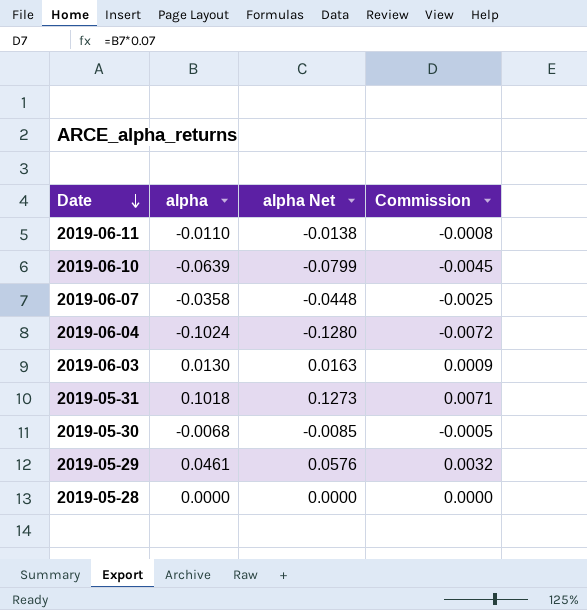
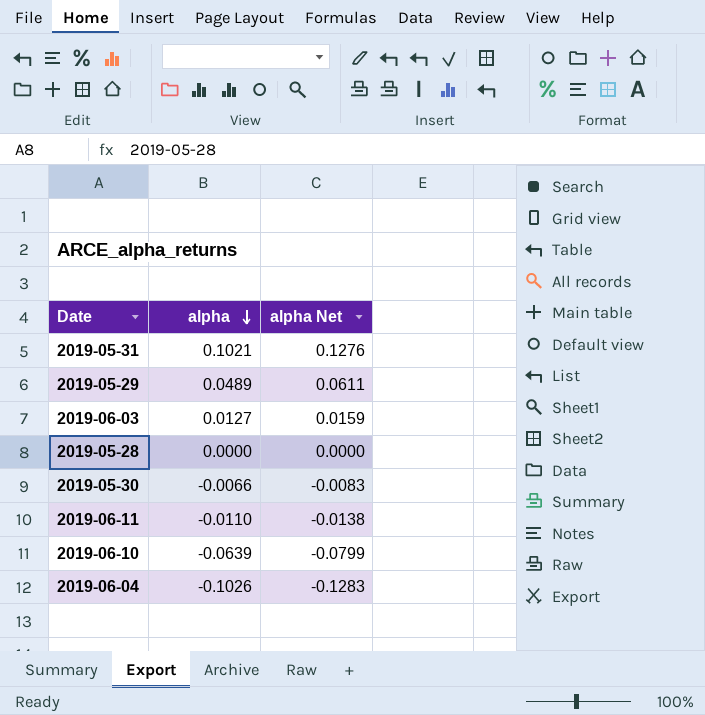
row order: Date descending -> alpha descending
column Commission | formula: [alpha] * 0.07 -> none
row 2019-06-07: -0.0358 | -0.0448 | -0.0025 -> none
2019-05-31 | alpha: 0.1018 -> 0.1021
2019-05-31 | alpha Net: 0.1273 -> 0.1276
2019-05-29 | alpha: 0.0461 -> 0.0489
2019-05-29 | alpha Net: 0.0576 -> 0.0611
2019-06-03 | alpha: 0.0130 -> 0.0127
2019-06-03 | alpha Net: 0.0163 -> 0.0159
2019-05-30 | alpha: -0.0068 -> -0.0066
2019-05-30 | alpha Net: -0.0085 -> -0.0083
2019-06-04 | alpha: -0.1024 -> -0.1026
2019-06-04 | alpha Net: -0.1280 -> -0.1283

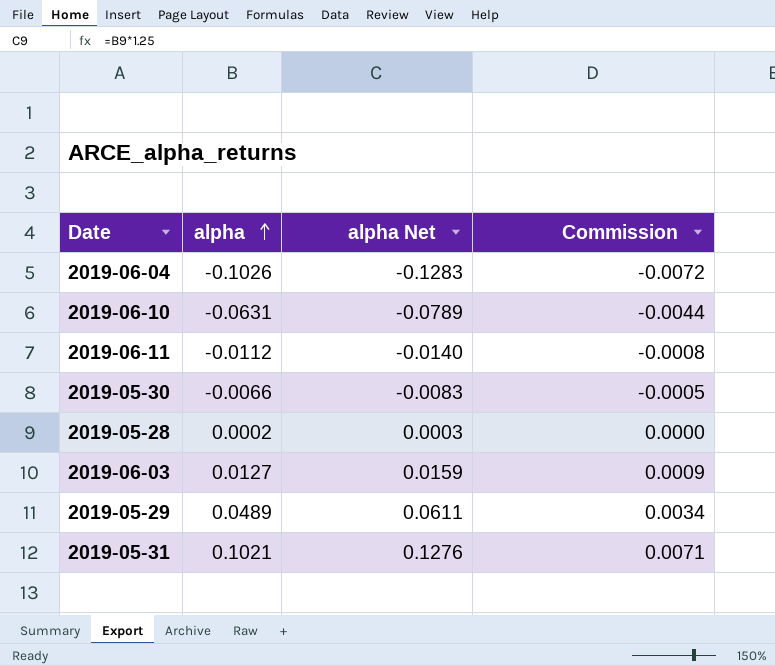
row order: alpha descending -> alpha ascending
column Commission | formula: none -> [alpha] * 0.07
2019-06-10 | alpha: -0.0639 -> -0.0631
2019-06-10 | alpha Net: -0.0799 -> -0.0789
2019-06-11 | alpha: -0.0110 -> -0.0112
2019-06-11 | alpha Net: -0.0138 -> -0.0140
2019-05-28 | alpha: 0.0000 -> 0.0002
2019-05-28 | alpha Net: 0.0000 -> 0.0003

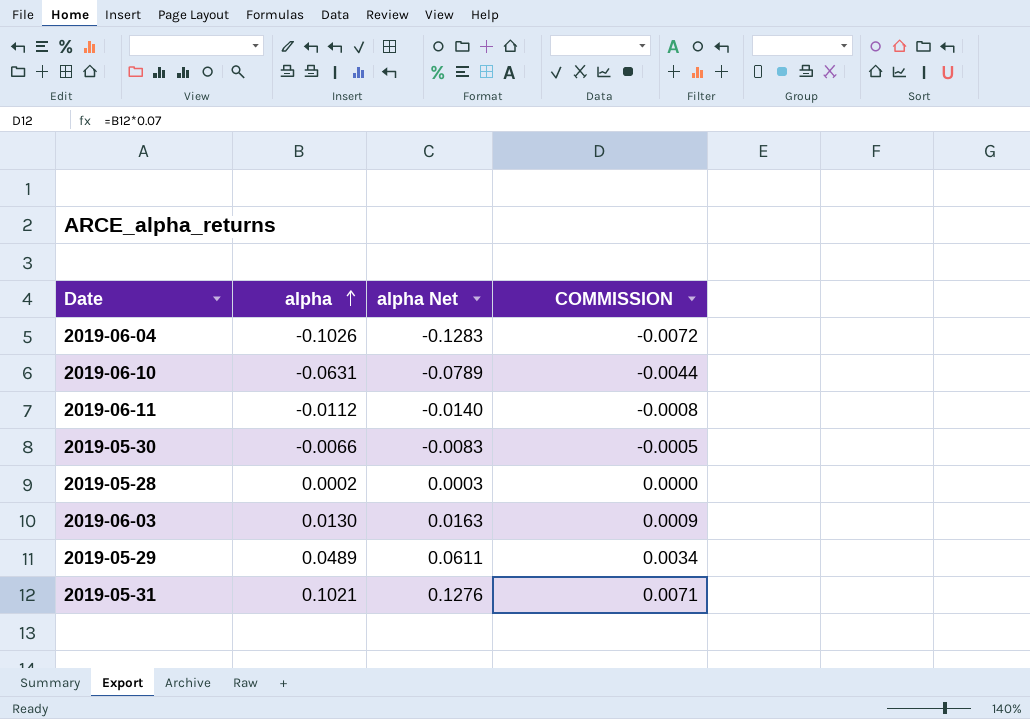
column name: Commission -> COMMISSION
2019-06-03 | alpha: 0.0127 -> 0.0130
2019-06-03 | alpha Net: 0.0159 -> 0.0163

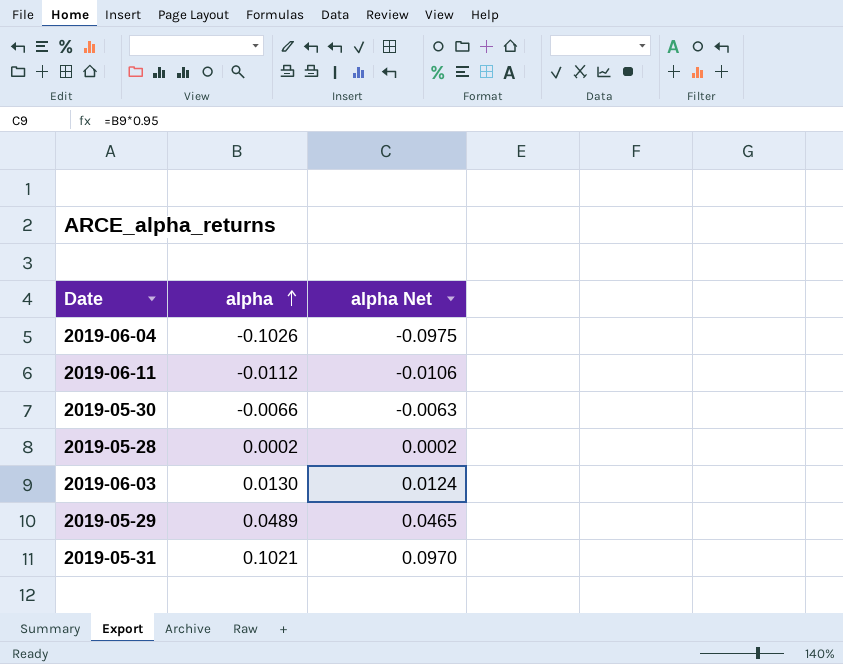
column COMMISSION | formula: [alpha] * 0.07 -> none
column alpha Net | formula: [alpha] * 1.25 -> [alpha] * 0.95
row 2019-06-10: -0.0631 | -0.0789 | -0.0044 -> none

